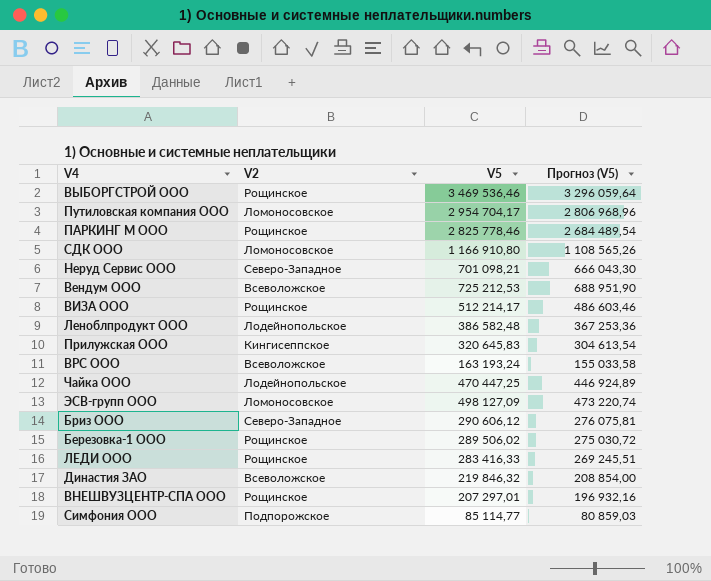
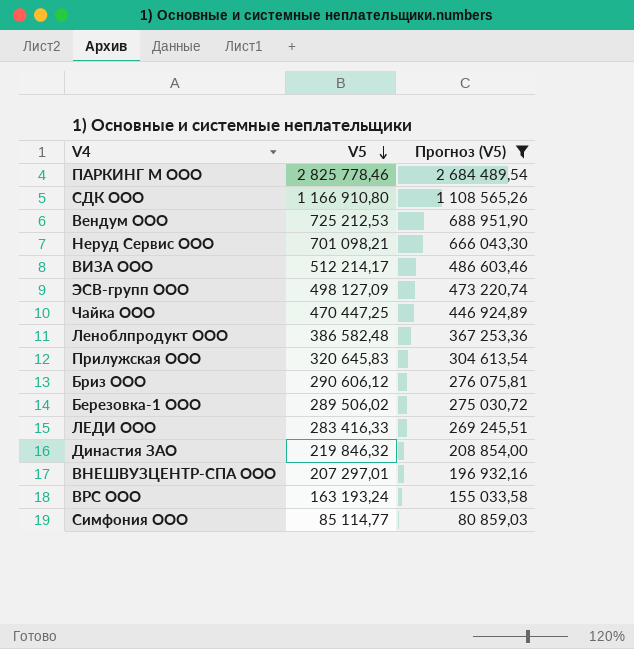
filter: none -> Прогноз (V5) <= 2 684 489,54
row order: none -> V5 descending
column V2 | position: 2 -> none

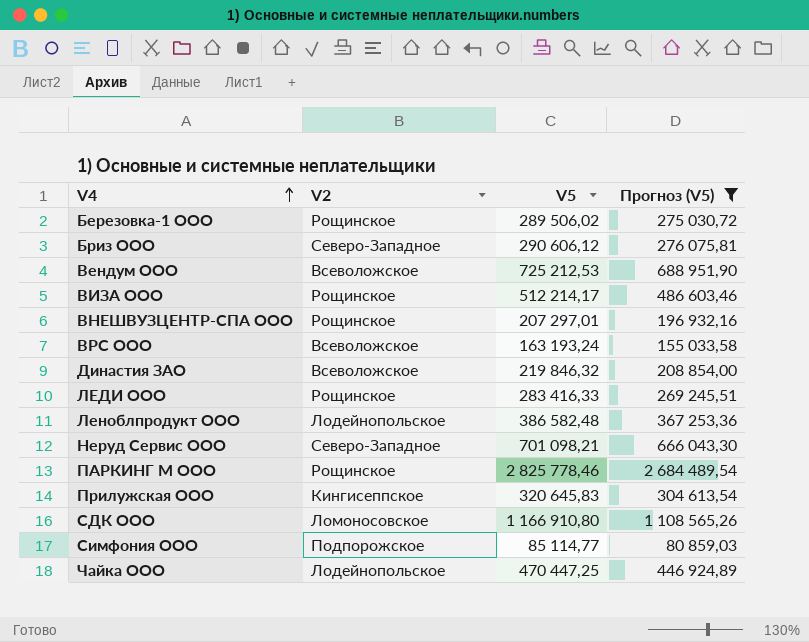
row order: V5 descending -> V4 ascending
column V2 | position: none -> 2
row ЭСВ-групп ООО: 498 127,09 | 473 220,74 -> none

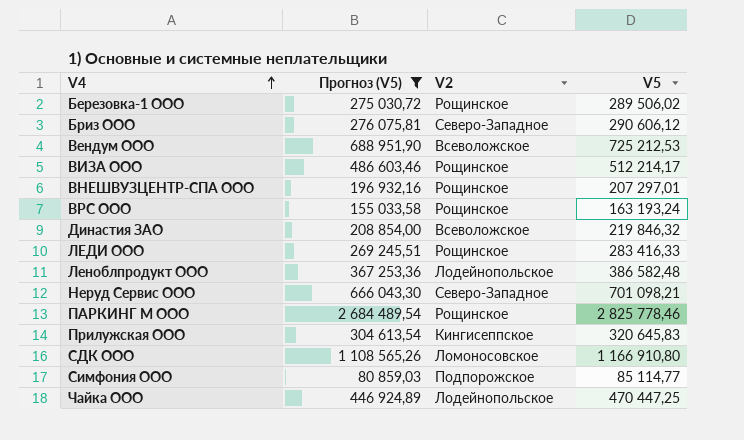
column Прогноз (V5) | position: 4 -> 2
ВРС ООО | V2: Всеволожское -> Рощинское

